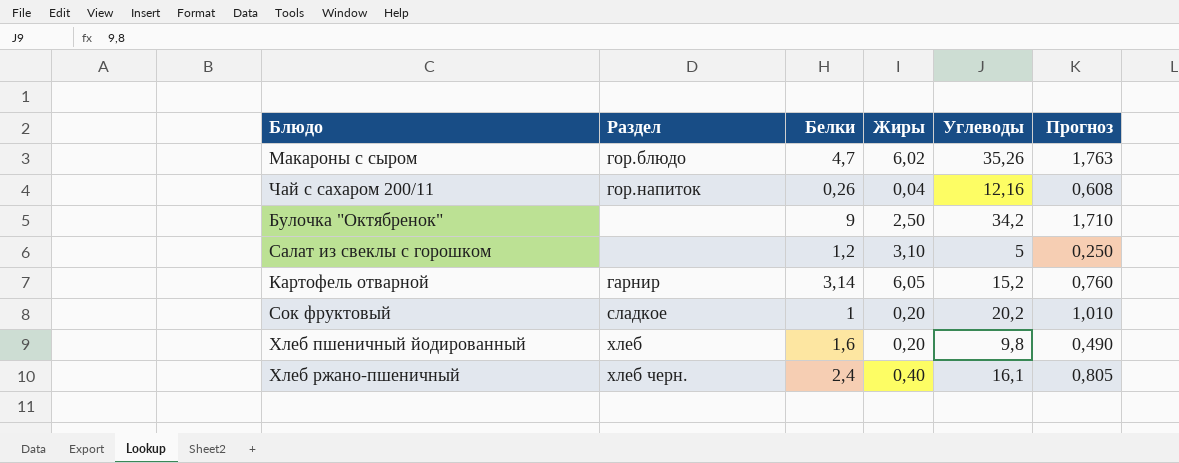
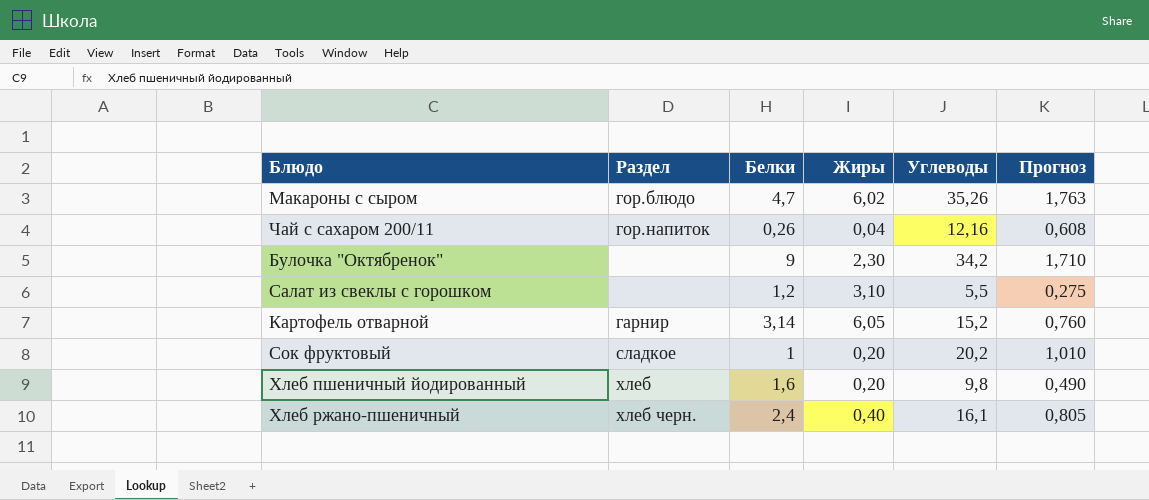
Булочка "Октябренок" | Жиры: 2,50 -> 2,30
Салат из свеклы с горошком | Углеводы: 5 -> 5,5
Салат из свеклы с горошком | Прогноз: 0,250 -> 0,275

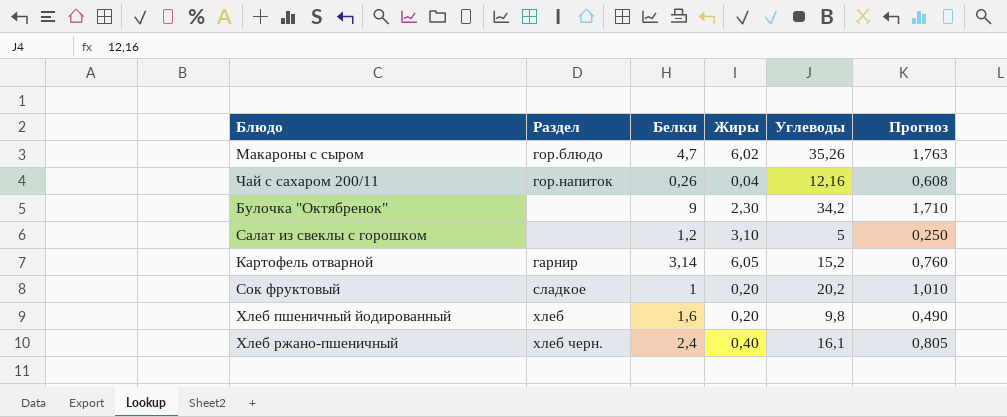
Салат из свеклы с горошком | Углеводы: 5,5 -> 5
Салат из свеклы с горошком | Прогноз: 0,275 -> 0,250

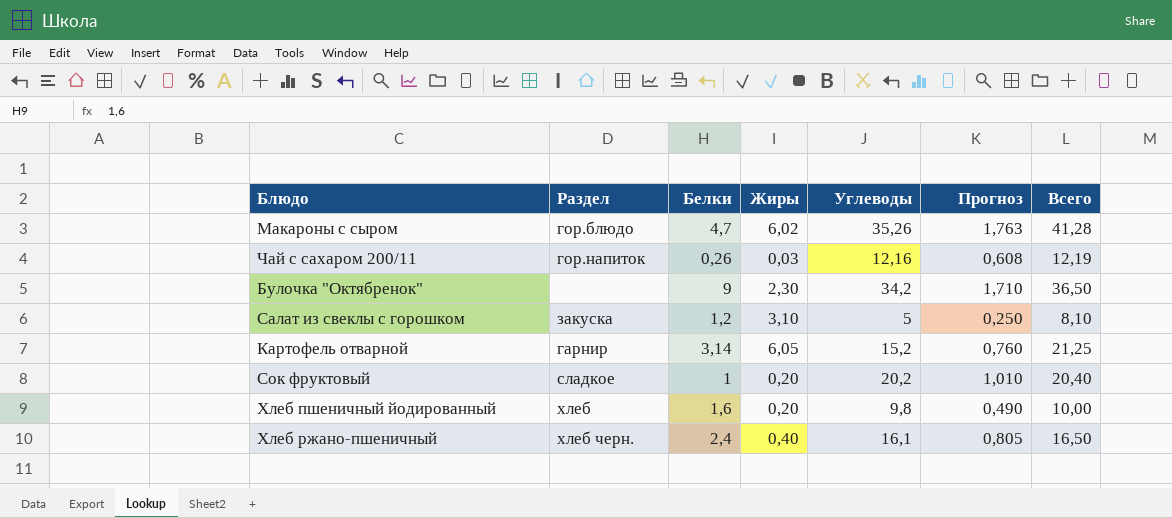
column Всего | formula: none -> [Жиры] + [Углеводы]
Чай с сахаром 200/11 | Жиры: 0,04 -> 0,03
Салат из свеклы с горошком | Раздел: none -> закуска

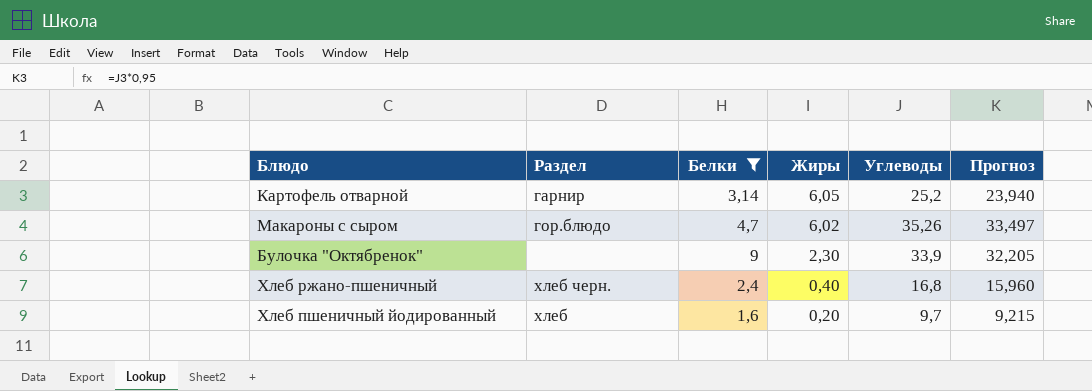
filter: none -> Белки >= 1,6
row order: none -> Жиры descending
column Всего | formula: [Жиры] + [Углеводы] -> none
column Прогноз | formula: [Углеводы] * 0,05 -> [Углеводы] * 0,95
Картофель отварной | Углеводы: 15,2 -> 25,2
Булочка "Октябренок" | Углеводы: 34,2 -> 33,9
Хлеб ржано-пшеничный | Углеводы: 16,1 -> 16,8
Хлеб пшеничный йодированный | Углеводы: 9,8 -> 9,7

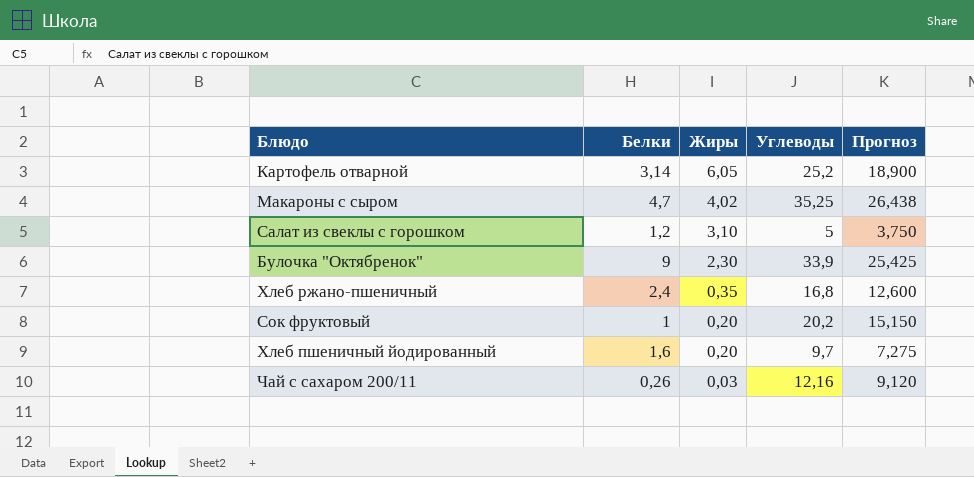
filter: Белки >= 1,6 -> none
column Раздел | position: 2 -> none
column Прогноз | formula: [Углеводы] * 0,95 -> [Углеводы] * 0,75
Макароны с сыром | Жиры: 6,02 -> 4,02
Макароны с сыром | Углеводы: 35,26 -> 35,25
Хлеб ржано-пшеничный | Жиры: 0,40 -> 0,35

